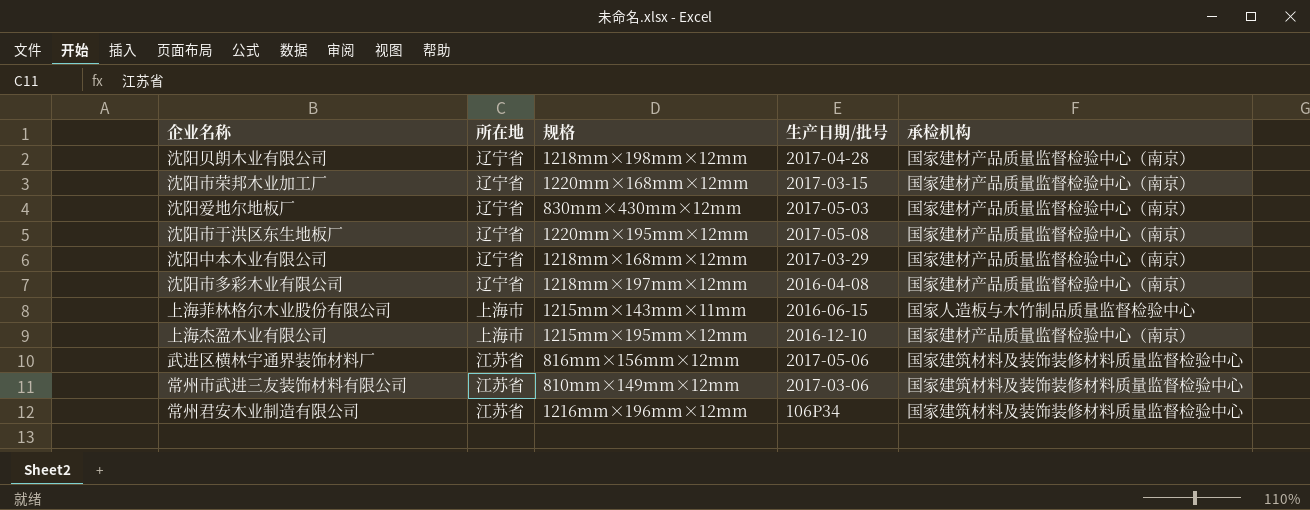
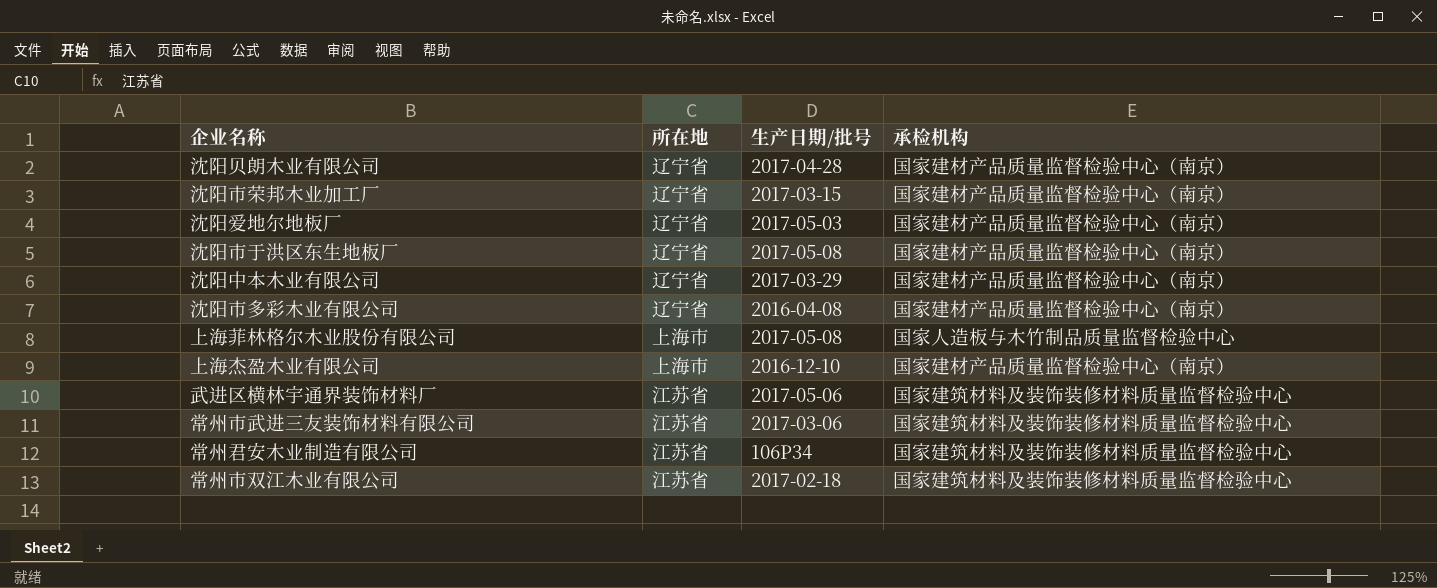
column 规格 | position: 3 -> none
上海菲林格尔木业股份有限公司 | 生产日期/批号: 2016-06-15 -> 2017-05-08
row 常州市双江木业有限公司: none -> 江苏省 | 2017-02-18 | 国家建筑材料及装饰装修材料质量监督检验中心

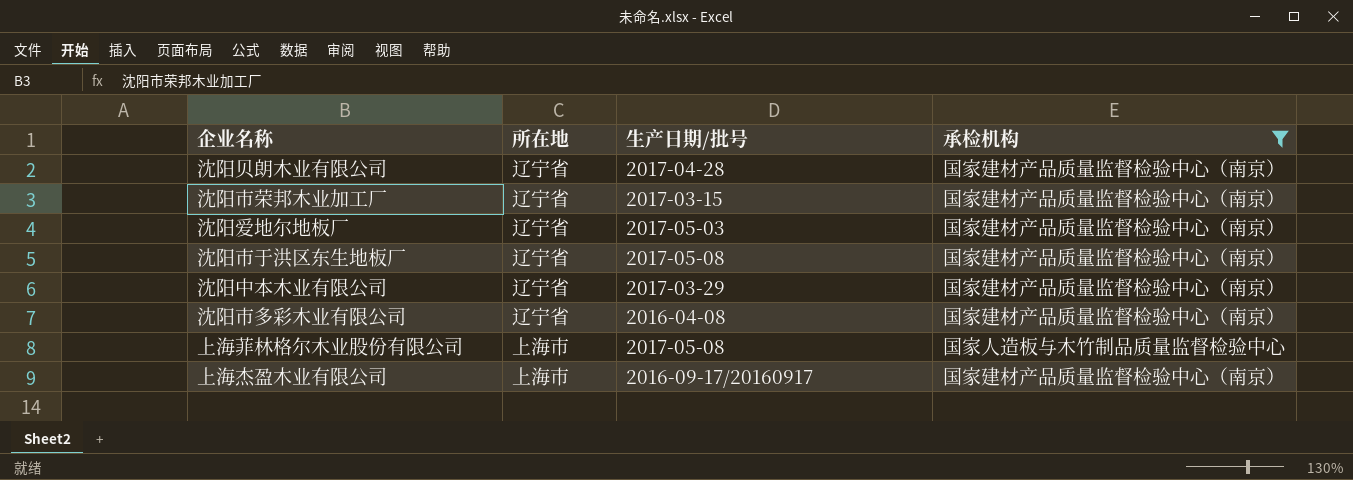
filter: none -> 承检机构 != 国家建筑材料及装饰装修材料质量监督检验中心
上海杰盈木业有限公司 | 生产日期/批号: 2016-12-10 -> 2016-09-17/20160917

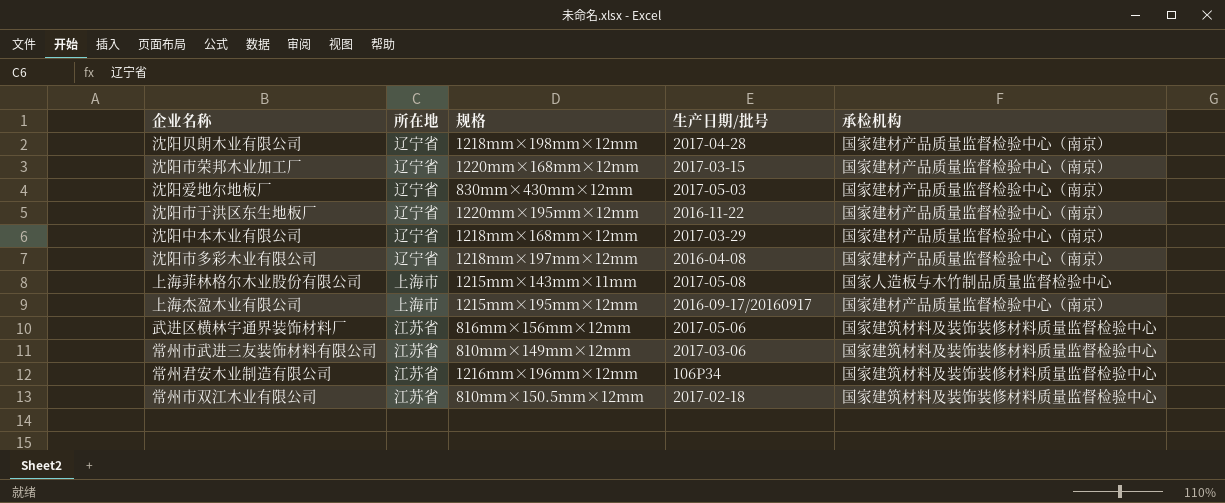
filter: 承检机构 != 国家建筑材料及装饰装修材料质量监督检验中心 -> none
column 规格 | position: none -> 3
沈阳市于洪区东生地板厂 | 生产日期/批号: 2017-05-08 -> 2016-11-22

